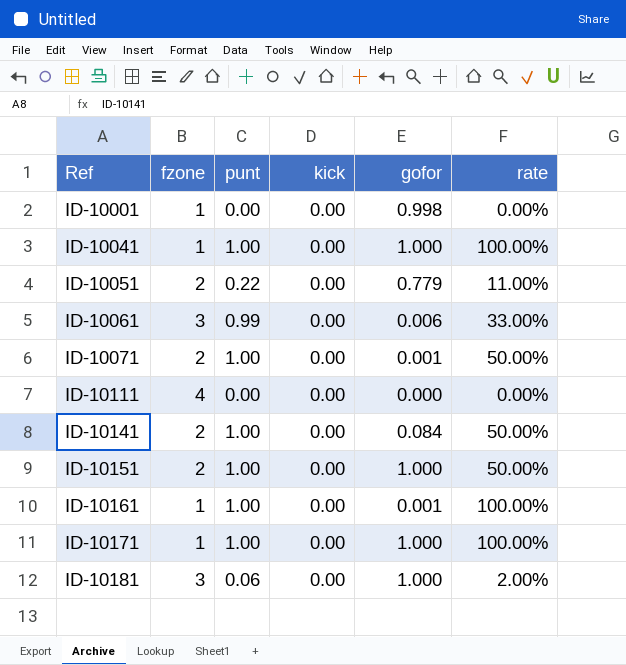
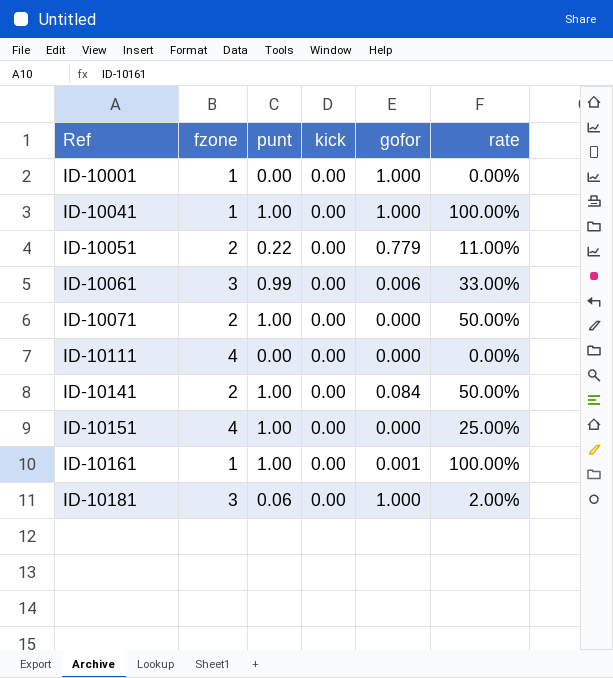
row ID-10171: 1 | 1.00 | 0.00 | 1.000 | 100.00% -> none
ID-10001 | gofor: 0.998 -> 1.000
ID-10071 | gofor: 0.001 -> 0.000
ID-10151 | fzone: 2 -> 4
ID-10151 | gofor: 1.000 -> 0.000
ID-10151 | rate: 50.00% -> 25.00%

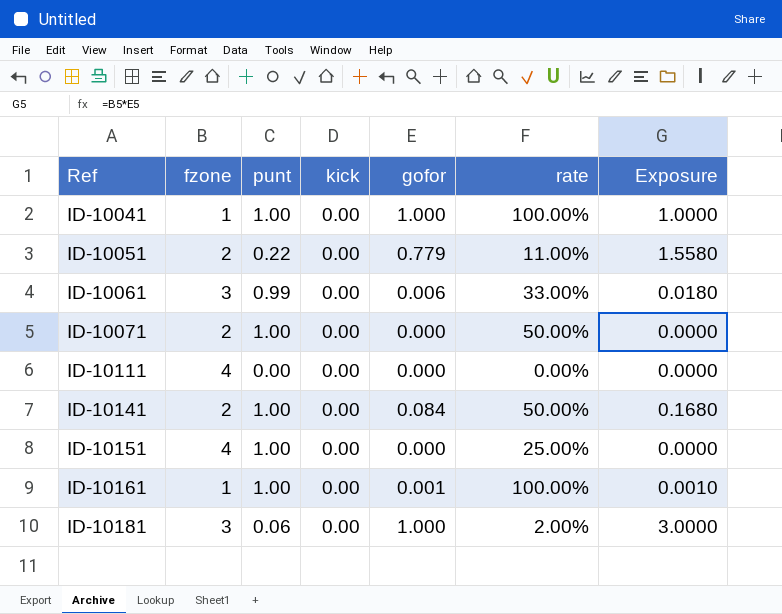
column Exposure | formula: none -> [fzone] * [gofor]
row ID-10001: 1 | 0.00 | 0.00 | 1.000 | 0.00% -> none

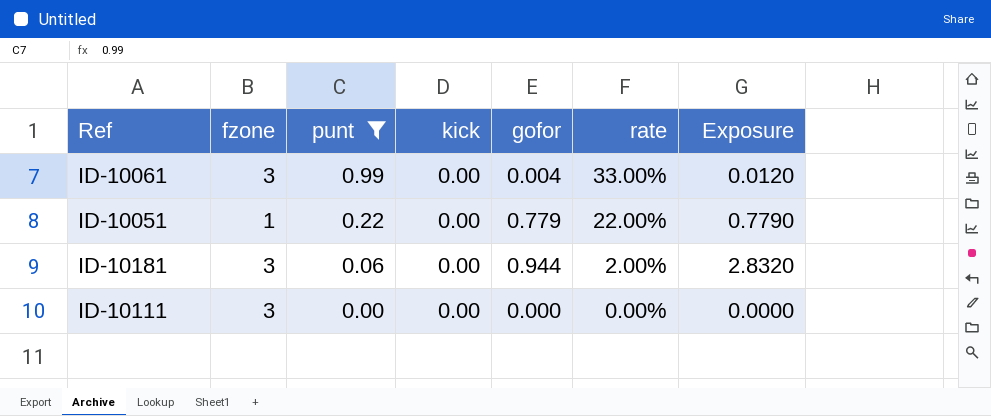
filter: none -> punt != 1.00
row order: Ref ascending -> punt descending
ID-10061 | gofor: 0.006 -> 0.004
ID-10061 | Exposure: 0.0180 -> 0.0120
ID-10051 | fzone: 2 -> 1
ID-10051 | rate: 11.00% -> 22.00%
ID-10051 | Exposure: 1.5580 -> 0.7790
ID-10181 | gofor: 1.000 -> 0.944
ID-10181 | Exposure: 3.0000 -> 2.8320
ID-10111 | fzone: 4 -> 3

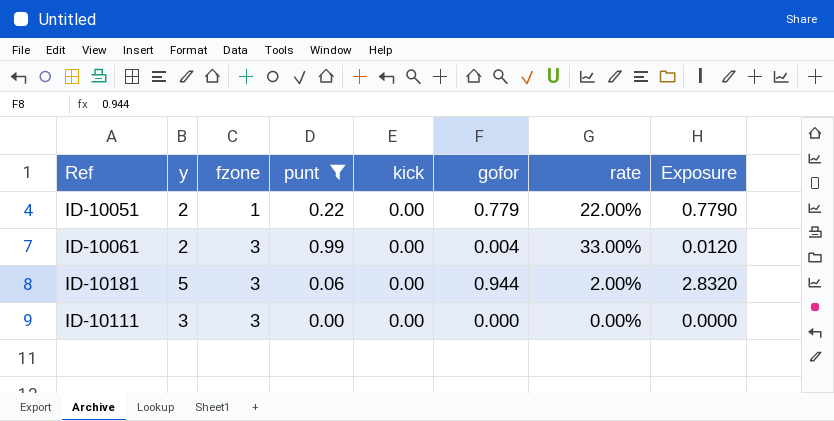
row order: punt descending -> fzone ascending
column y | position: none -> 2

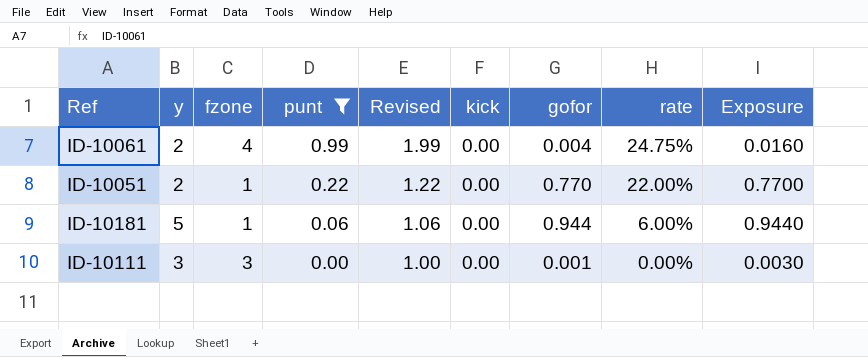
row order: fzone ascending -> punt descending
column Revised | formula: none -> [punt] + 1
ID-10061 | fzone: 3 -> 4
ID-10061 | rate: 33.00% -> 24.75%
ID-10061 | Exposure: 0.0120 -> 0.0160
ID-10051 | gofor: 0.779 -> 0.770
ID-10051 | Exposure: 0.7790 -> 0.7700
ID-10181 | fzone: 3 -> 1
ID-10181 | rate: 2.00% -> 6.00%
ID-10181 | Exposure: 2.8320 -> 0.9440
ID-10111 | gofor: 0.000 -> 0.001
ID-10111 | Exposure: 0.0000 -> 0.0030

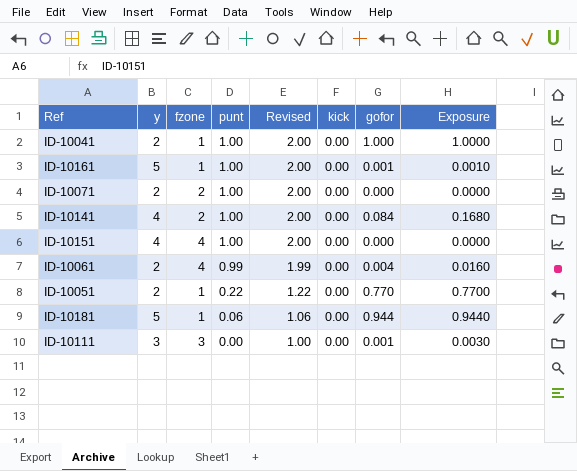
filter: punt != 1.00 -> none
column rate | formula: [punt] / [fzone] -> none

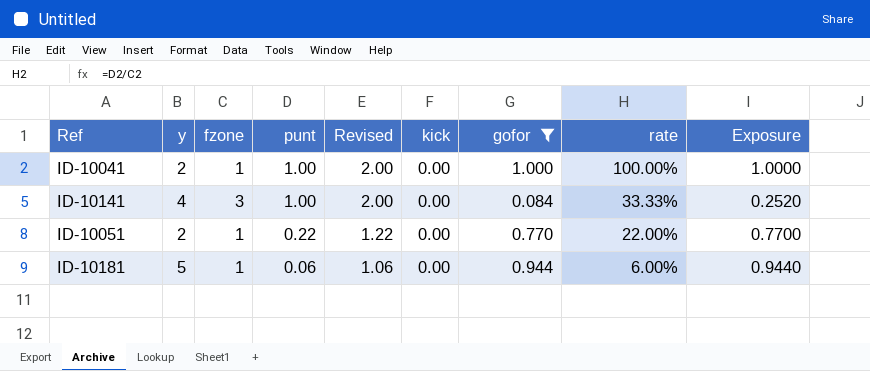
filter: none -> gofor >= 0.084
column rate | formula: none -> [punt] / [fzone]
ID-10141 | fzone: 2 -> 3
ID-10141 | Exposure: 0.1680 -> 0.2520

